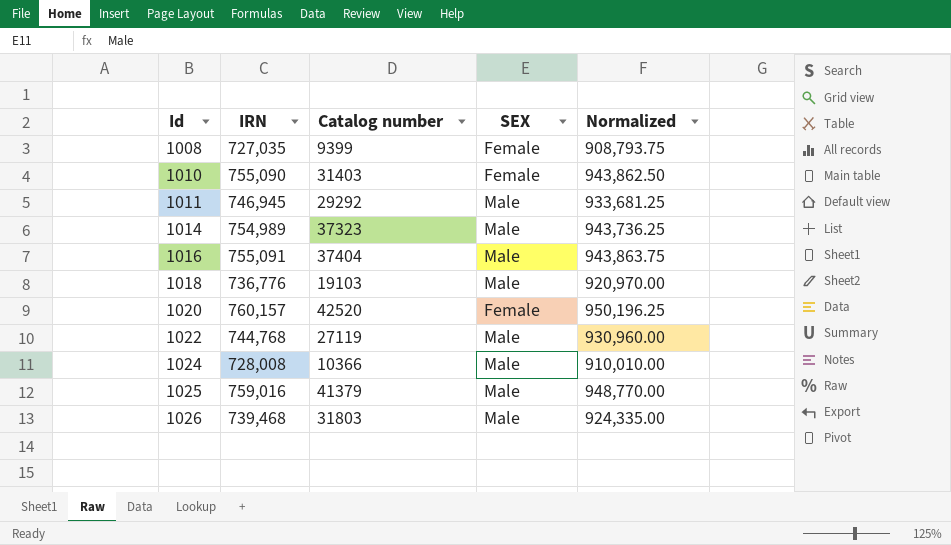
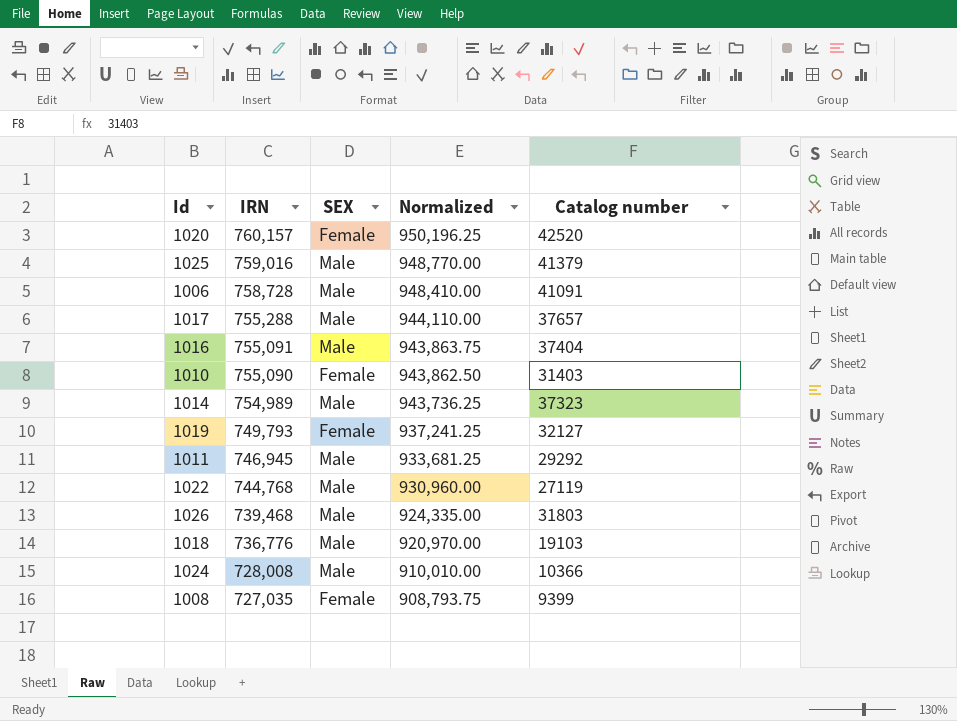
row order: Id ascending -> IRN descending
column Catalog number | position: 3 -> 5
row 1006: none -> 758,728 | Male | 948,410.00 | 41091
row 1017: none -> 755,288 | Male | 944,110.00 | 37657
row 1019: none -> 749,793 | Female | 937,241.25 | 32127

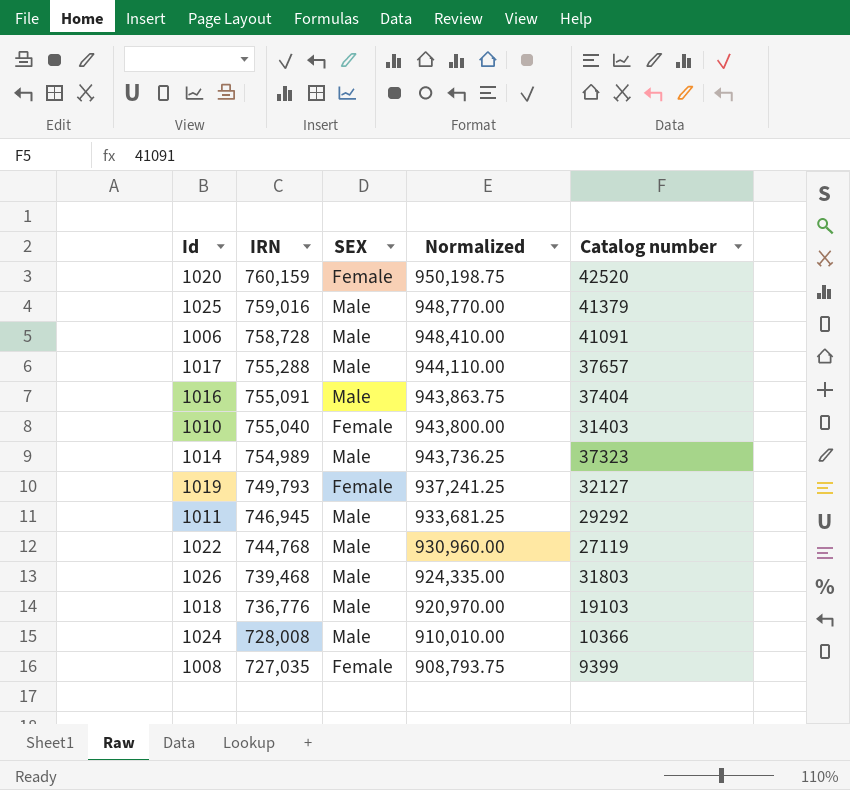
1020 | IRN: 760,157 -> 760,159
1020 | Normalized: 950,196.25 -> 950,198.75
1010 | IRN: 755,090 -> 755,040
1010 | Normalized: 943,862.50 -> 943,800.00

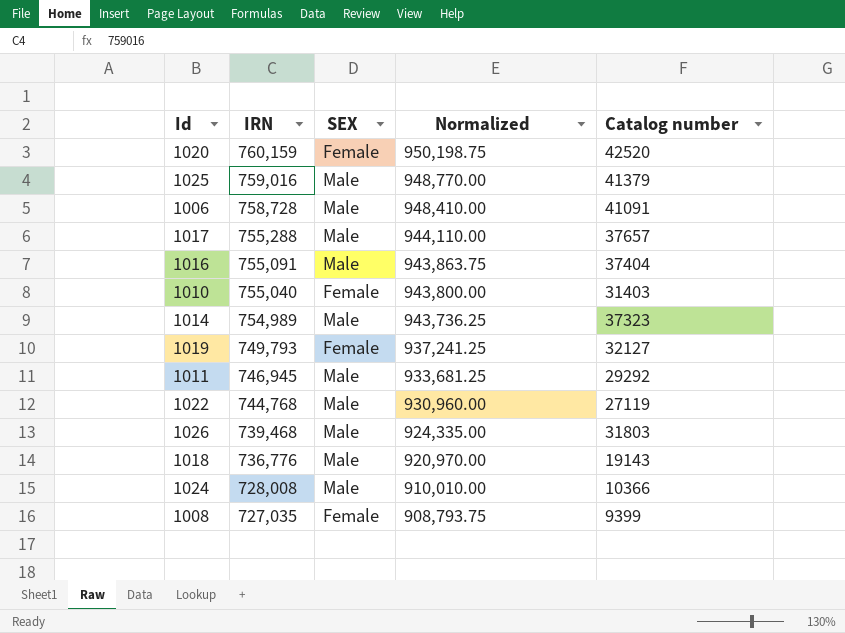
1018 | Catalog number: 19103 -> 19143

